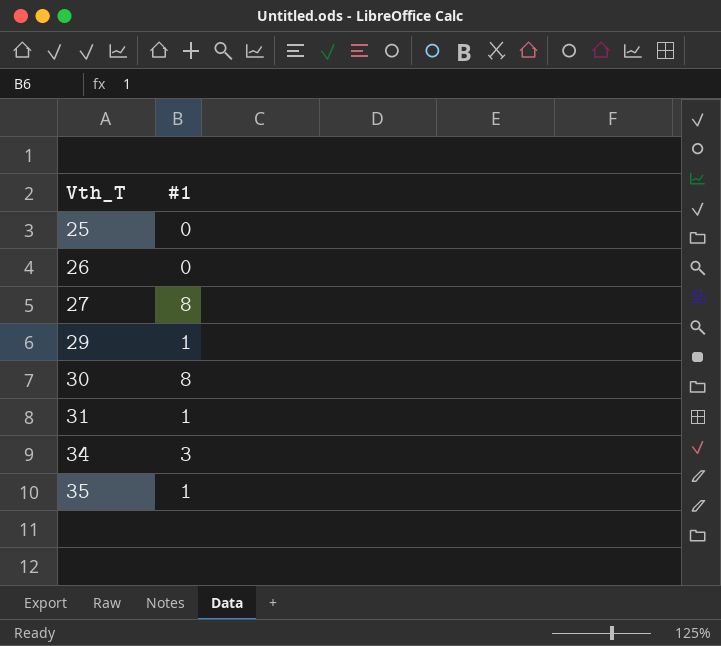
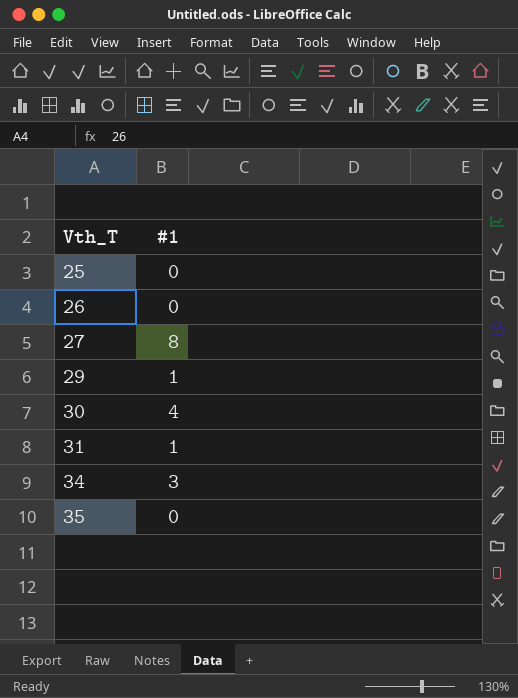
30 | #1: 8 -> 4
35 | #1: 1 -> 0

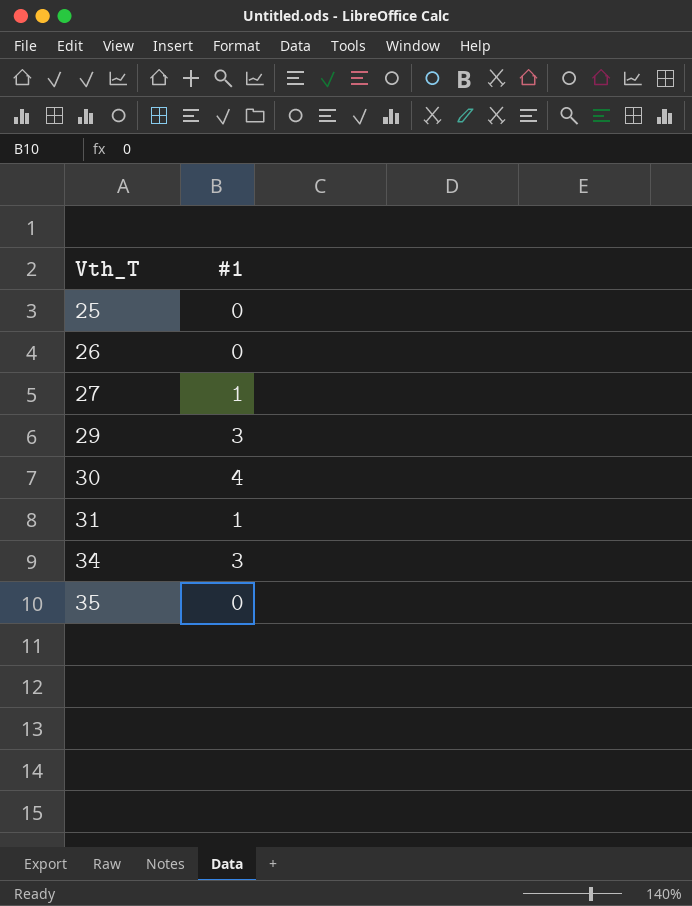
27 | #1: 8 -> 1
29 | #1: 1 -> 3

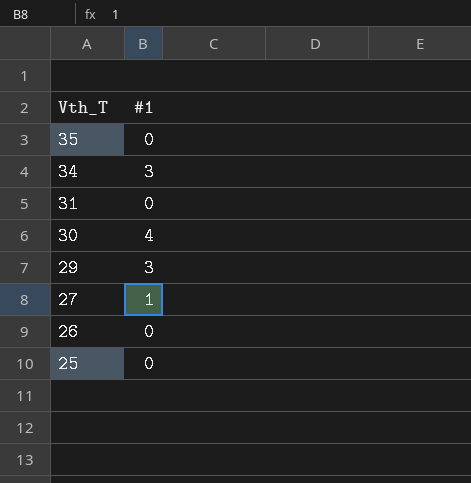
row order: Vth_T ascending -> Vth_T descending
31 | #1: 1 -> 0

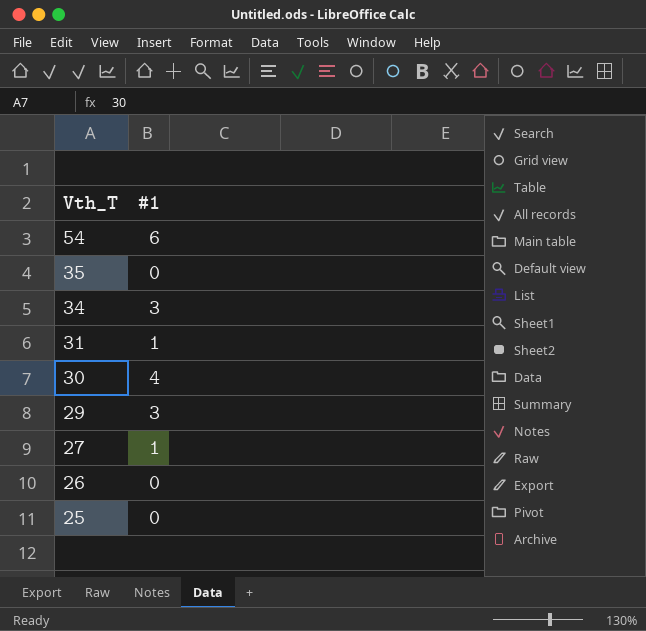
row 54: none -> 6
31 | #1: 0 -> 1

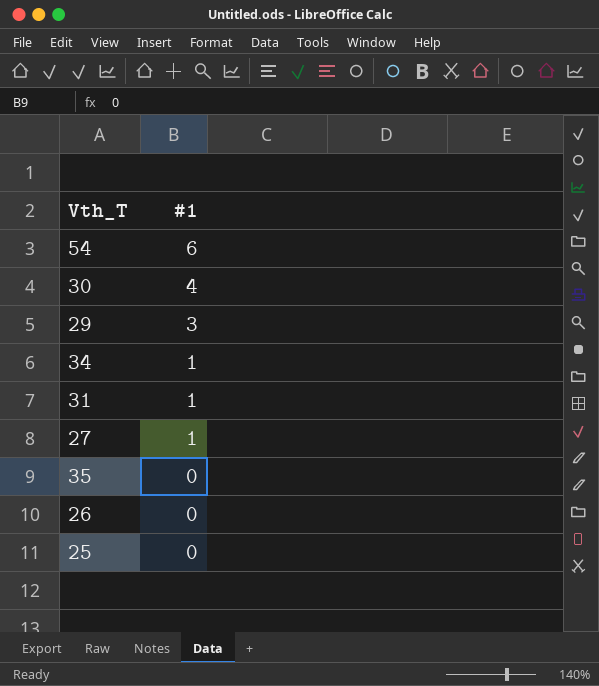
row order: Vth_T descending -> #1 descending
34 | #1: 3 -> 1

